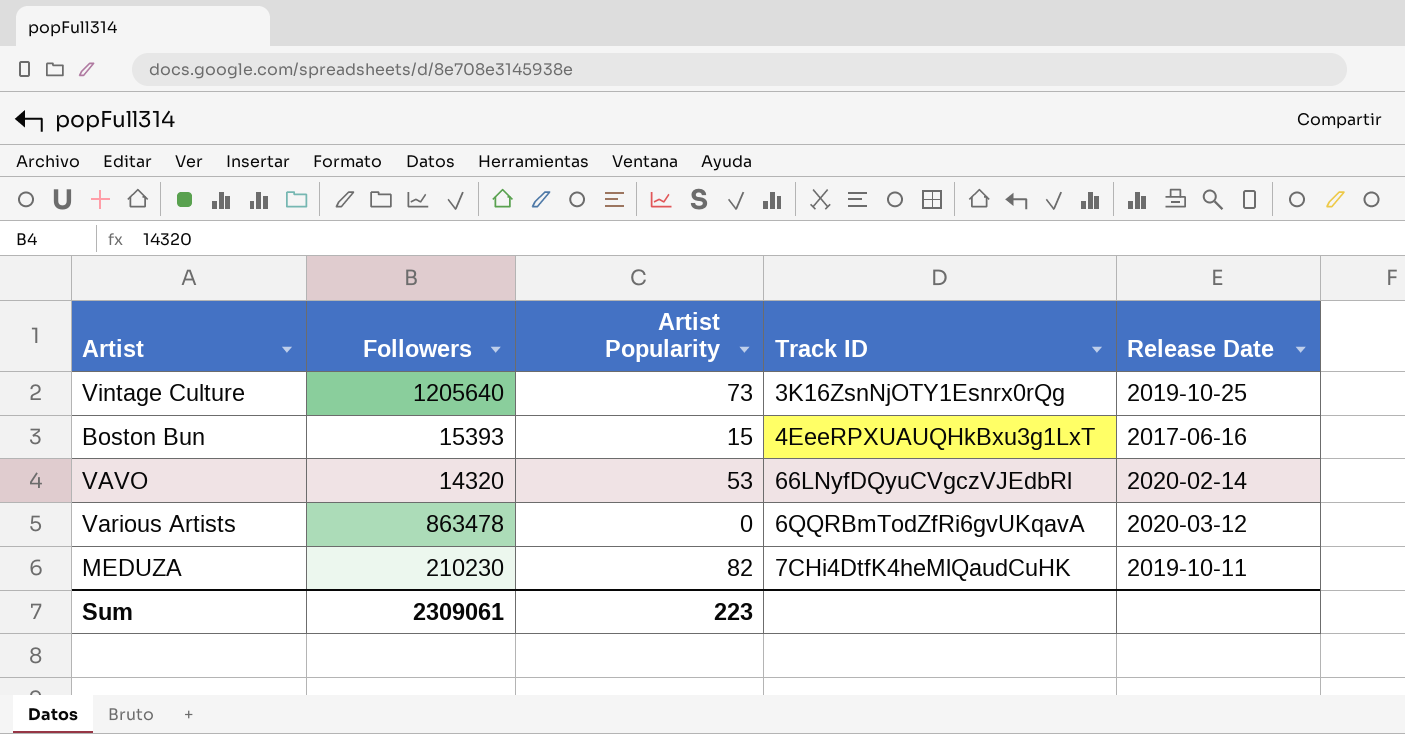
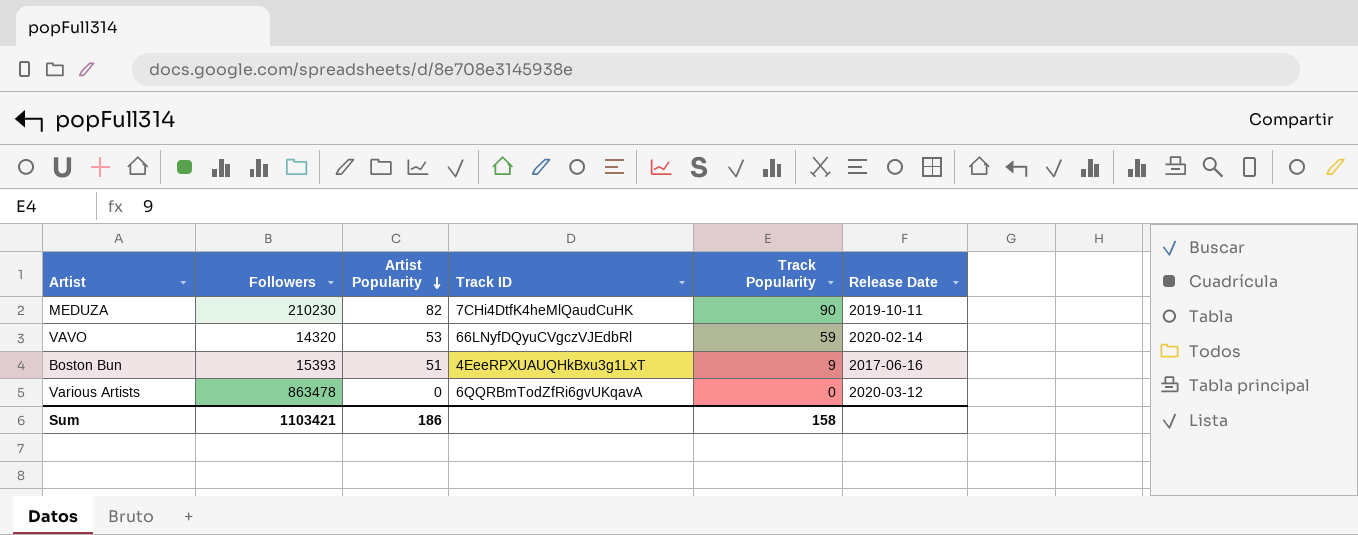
row order: none -> Artist Popularity descending
column Track Popularity | position: none -> 5
row Vintage Culture: 1205640 | 73 | 3K16ZsnNjOTY1Esnrx0rQg | 2019-10-25 -> none
Boston Bun | Artist Popularity: 15 -> 51
Sum | Followers: 2309061 -> 1103421
Sum | Artist Popularity: 223 -> 186

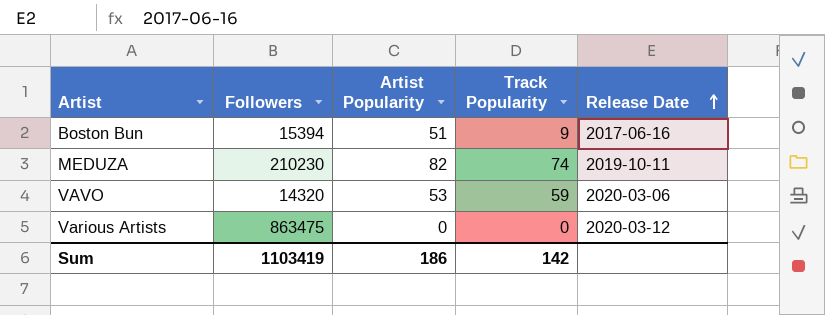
row order: Artist Popularity descending -> Release Date ascending
column Track ID | position: 4 -> none
Boston Bun | Followers: 15393 -> 15394
MEDUZA | Track Popularity: 90 -> 74
VAVO | Release Date: 2020-02-14 -> 2020-03-06
Various Artists | Followers: 863478 -> 863475
Sum | Followers: 1103421 -> 1103419
Sum | Track Popularity: 158 -> 142

